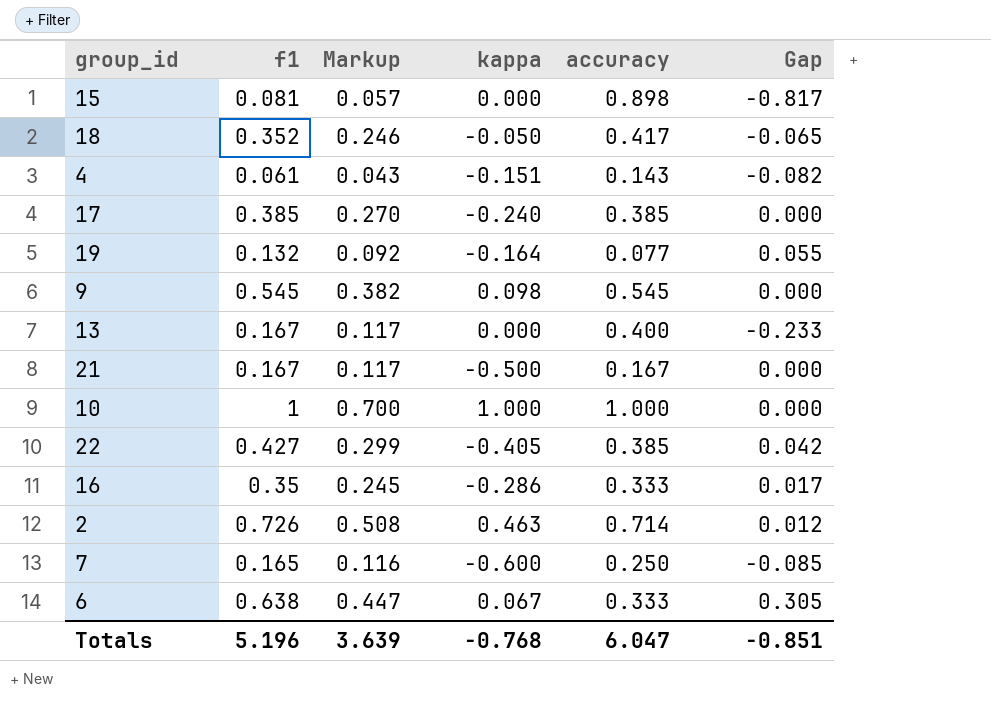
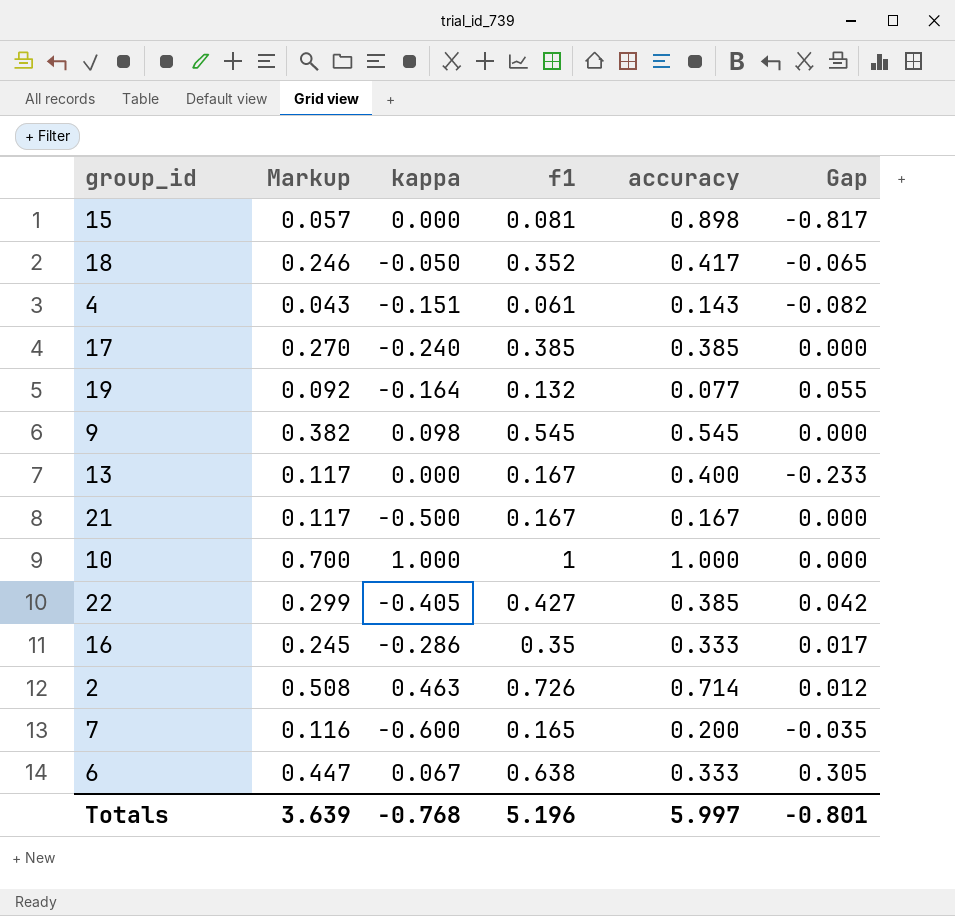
column f1 | position: 2 -> 4
7 | accuracy: 0.250 -> 0.200
7 | Gap: -0.085 -> -0.035
Totals | accuracy: 6.047 -> 5.997
Totals | Gap: -0.851 -> -0.801

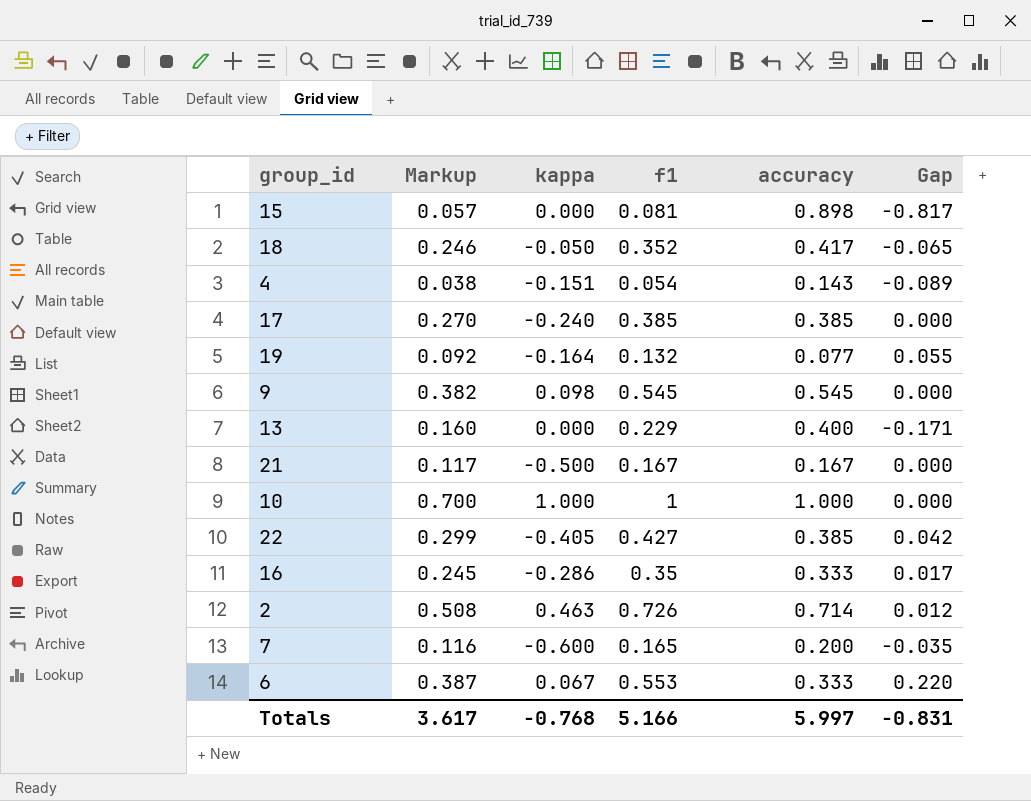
4 | Markup: 0.043 -> 0.038
4 | f1: 0.061 -> 0.054
4 | Gap: -0.082 -> -0.089
13 | Markup: 0.117 -> 0.160
13 | f1: 0.167 -> 0.229
13 | Gap: -0.233 -> -0.171
6 | Markup: 0.447 -> 0.387
6 | f1: 0.638 -> 0.553
6 | Gap: 0.305 -> 0.220
Totals | Markup: 3.639 -> 3.617
Totals | f1: 5.196 -> 5.166
Totals | Gap: -0.801 -> -0.831

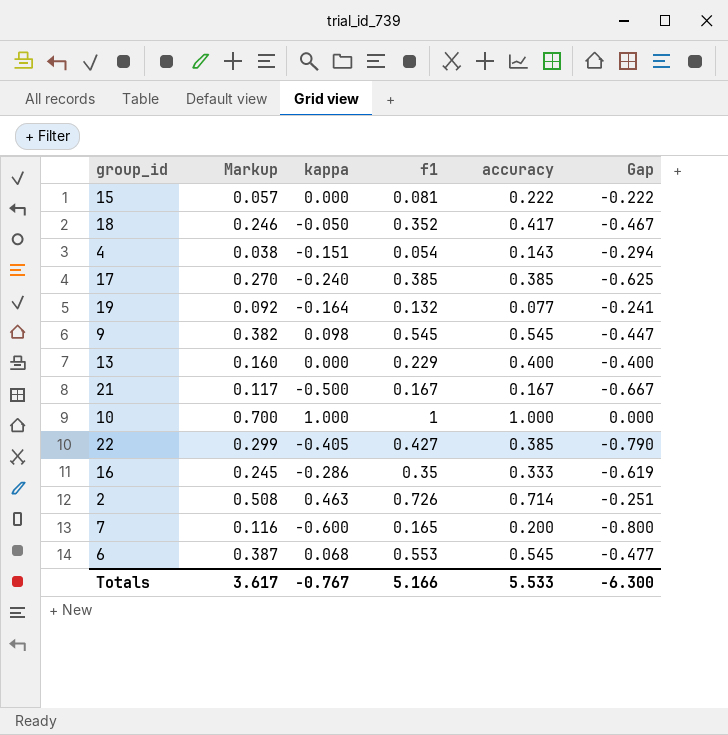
column Gap | formula: [f1] - [accuracy] -> [kappa] - [accuracy]
15 | accuracy: 0.898 -> 0.222
6 | kappa: 0.067 -> 0.068
6 | accuracy: 0.333 -> 0.545
Totals | kappa: -0.768 -> -0.767
Totals | accuracy: 5.997 -> 5.533
Totals | Gap: -0.831 -> -6.300

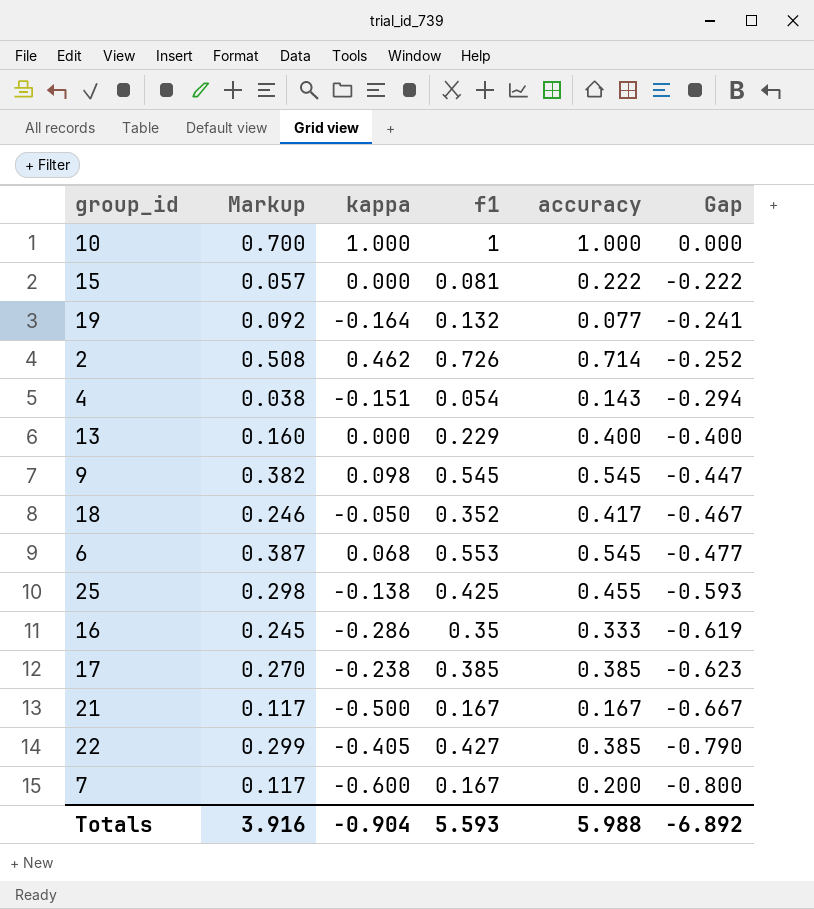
row order: none -> Gap descending
2 | kappa: 0.463 -> 0.462
2 | Gap: -0.251 -> -0.252
row 25: none -> 0.298 | -0.138 | 0.425 | 0.455 | -0.593
17 | kappa: -0.240 -> -0.238
17 | Gap: -0.625 -> -0.623
7 | Markup: 0.116 -> 0.117
7 | f1: 0.165 -> 0.167
Totals | Markup: 3.617 -> 3.916
Totals | kappa: -0.767 -> -0.904
Totals | f1: 5.166 -> 5.593
Totals | accuracy: 5.533 -> 5.988
Totals | Gap: -6.300 -> -6.892

